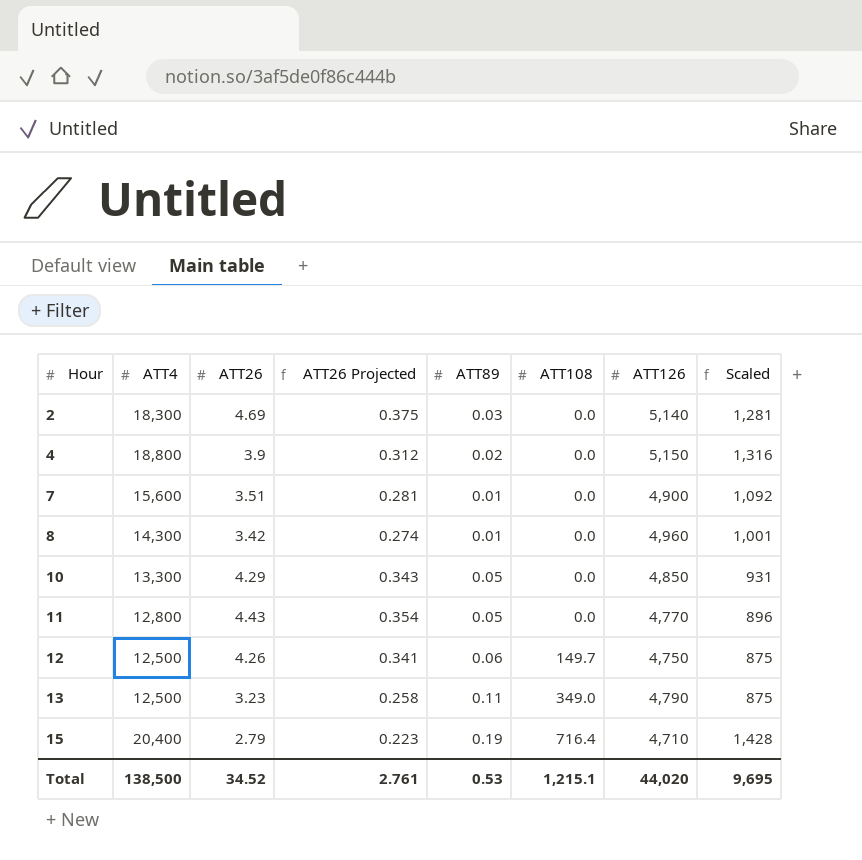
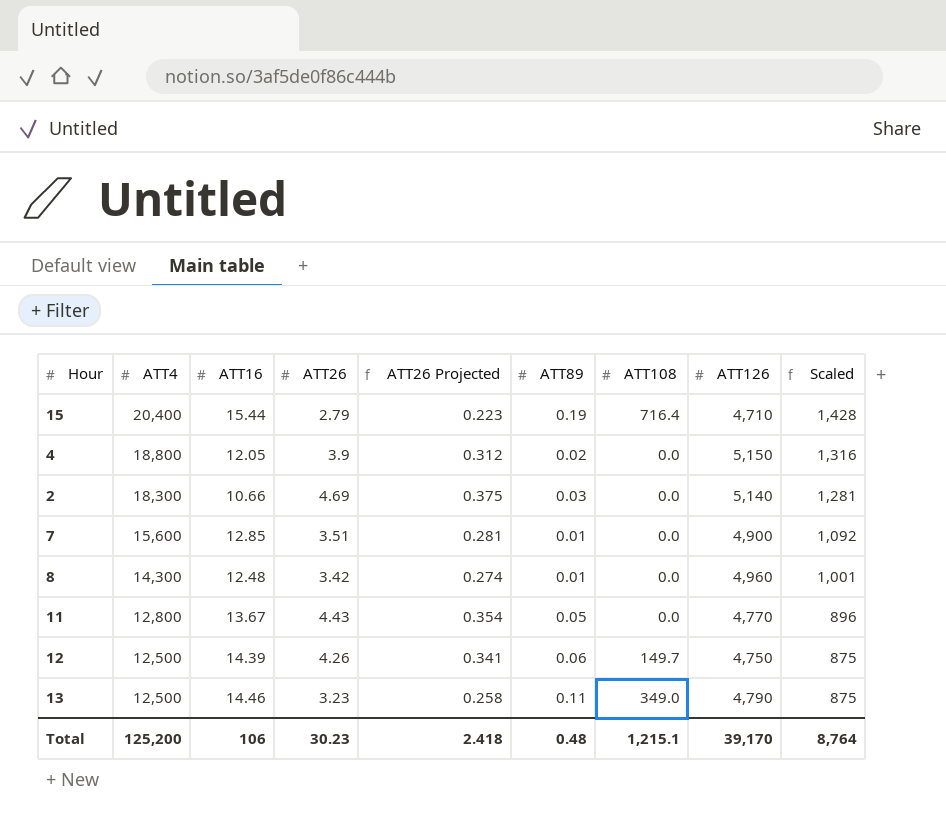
row order: Hour ascending -> ATT4 descending
column ATT16 | position: none -> 3
row 10: 13,300 | 4.29 | 0.343 | 0.05 | 0.0 | 4,850 | 931 -> none
Total | ATT4: 138,500 -> 125,200
Total | ATT26: 34.52 -> 30.23
Total | ATT26 Projected: 2.761 -> 2.418
Total | ATT89: 0.53 -> 0.48
Total | ATT126: 44,020 -> 39,170
Total | Scaled: 9,695 -> 8,764

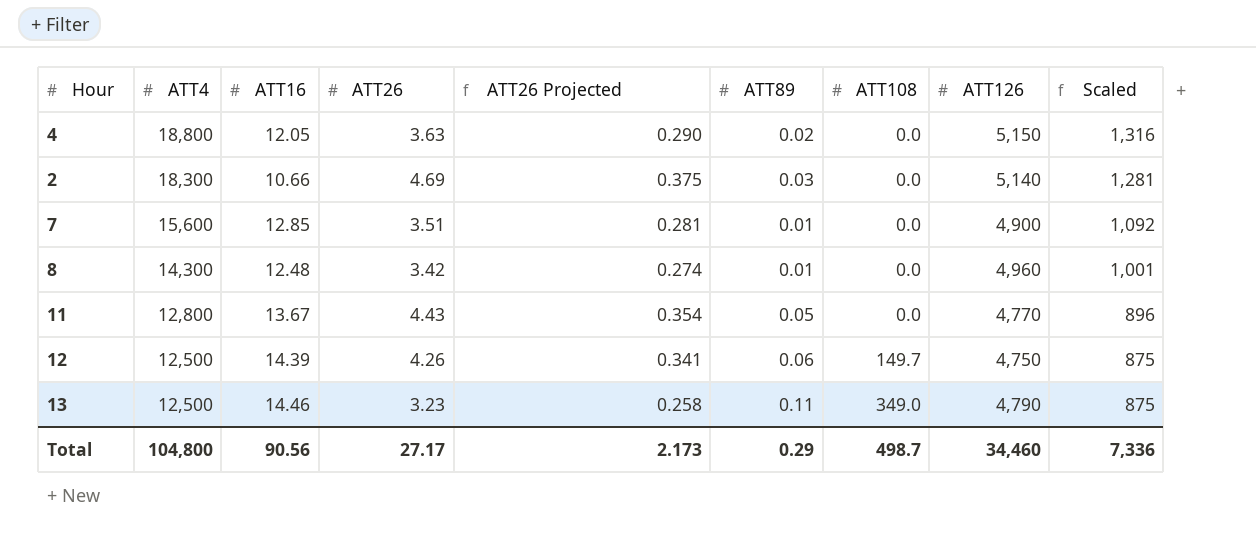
row 15: 20,400 | 15.44 | 2.79 | 0.223 | 0.19 | 716.4 | 4,710 | 1,428 -> none
4 | ATT26: 3.9 -> 3.63
4 | ATT26 Projected: 0.312 -> 0.290
Total | ATT4: 125,200 -> 104,800
Total | ATT16: 106 -> 90.56
Total | ATT26: 30.23 -> 27.17
Total | ATT26 Projected: 2.418 -> 2.173
Total | ATT89: 0.48 -> 0.29
Total | ATT108: 1,215.1 -> 498.7
Total | ATT126: 39,170 -> 34,460
Total | Scaled: 8,764 -> 7,336

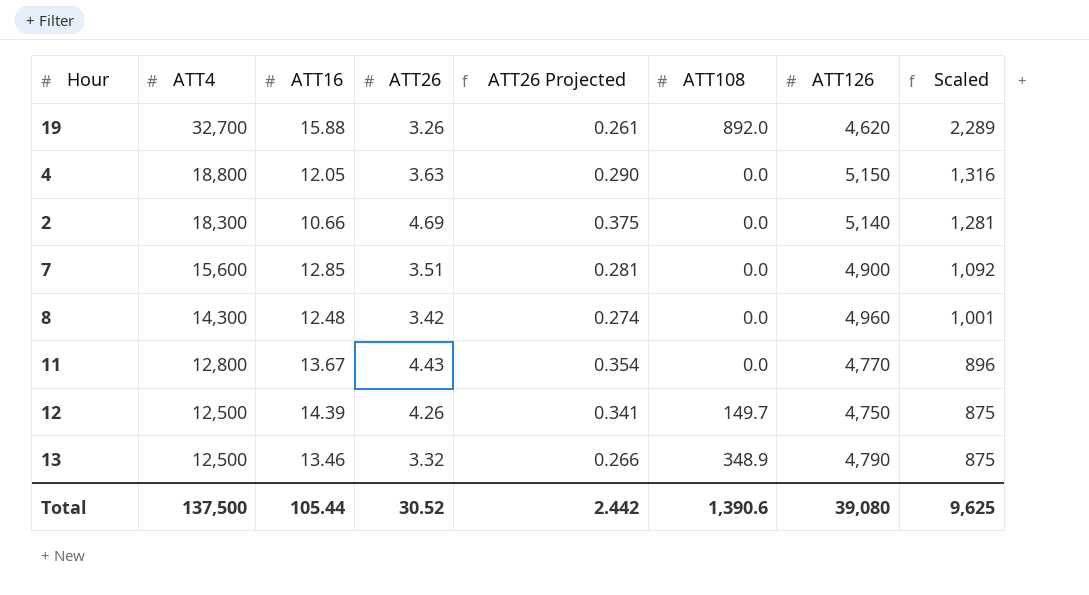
column ATT89 | position: 6 -> none
row 19: none -> 32,700 | 15.88 | 3.26 | 0.261 | 892.0 | 4,620 | 2,289
13 | ATT16: 14.46 -> 13.46
13 | ATT26: 3.23 -> 3.32
13 | ATT26 Projected: 0.258 -> 0.266
13 | ATT108: 349.0 -> 348.9
Total | ATT4: 104,800 -> 137,500
Total | ATT16: 90.56 -> 105.44
Total | ATT26: 27.17 -> 30.52
Total | ATT26 Projected: 2.173 -> 2.442
Total | ATT108: 498.7 -> 1,390.6
Total | ATT126: 34,460 -> 39,080
Total | Scaled: 7,336 -> 9,625

